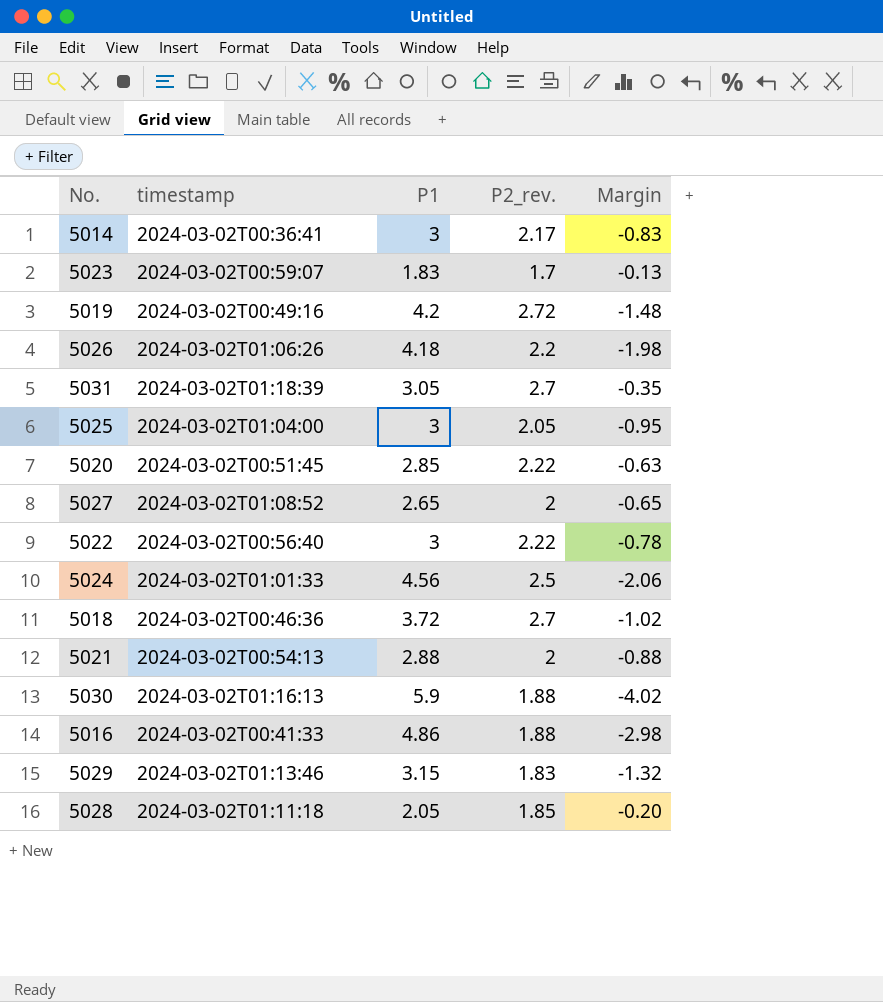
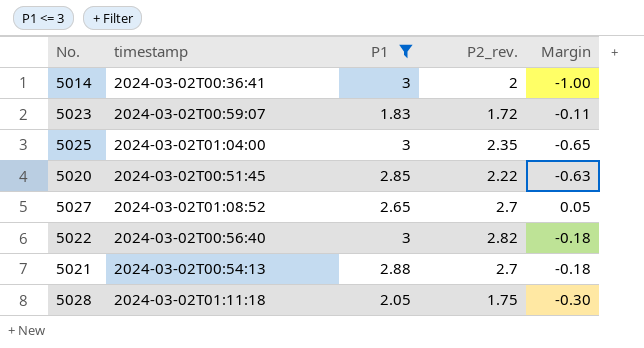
filter: none -> P1 <= 3
5014 | P2_rev.: 2.17 -> 2
5014 | Margin: -0.83 -> -1.00
5023 | P2_rev.: 1.7 -> 1.72
5023 | Margin: -0.13 -> -0.11
5025 | P2_rev.: 2.05 -> 2.35
5025 | Margin: -0.95 -> -0.65
5027 | P2_rev.: 2 -> 2.7
5027 | Margin: -0.65 -> 0.05
5022 | P2_rev.: 2.22 -> 2.82
5022 | Margin: -0.78 -> -0.18
5021 | P2_rev.: 2 -> 2.7
5021 | Margin: -0.88 -> -0.18
5028 | P2_rev.: 1.85 -> 1.75
5028 | Margin: -0.20 -> -0.30

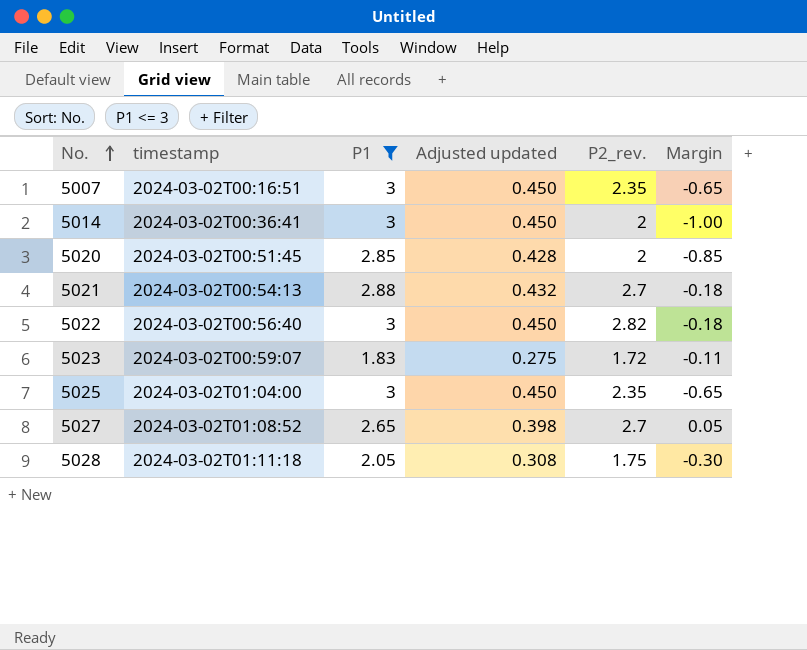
row order: none -> No. ascending
column Adjusted updated | formula: none -> [P1] * 0.15
row 5007: none -> 2024-03-02T00:16:51 | 3 | 0.450 | 2.35 | -0.65
5020 | P2_rev.: 2.22 -> 2
5020 | Margin: -0.63 -> -0.85

